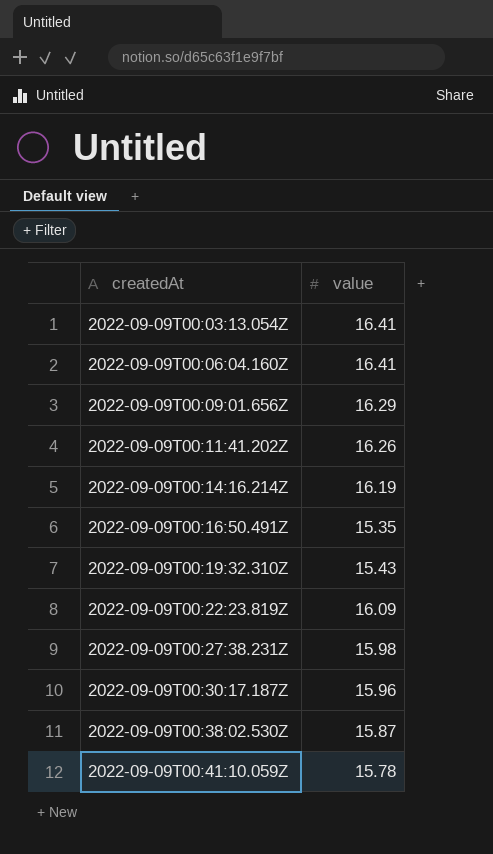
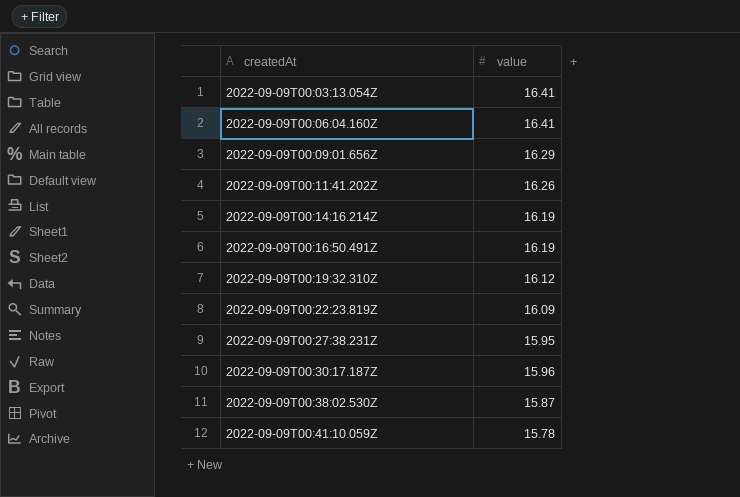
2022-09-09T00:16:50.491Z | value: 15.35 -> 16.19
2022-09-09T00:19:32.310Z | value: 15.43 -> 16.12
2022-09-09T00:27:38.231Z | value: 15.98 -> 15.95

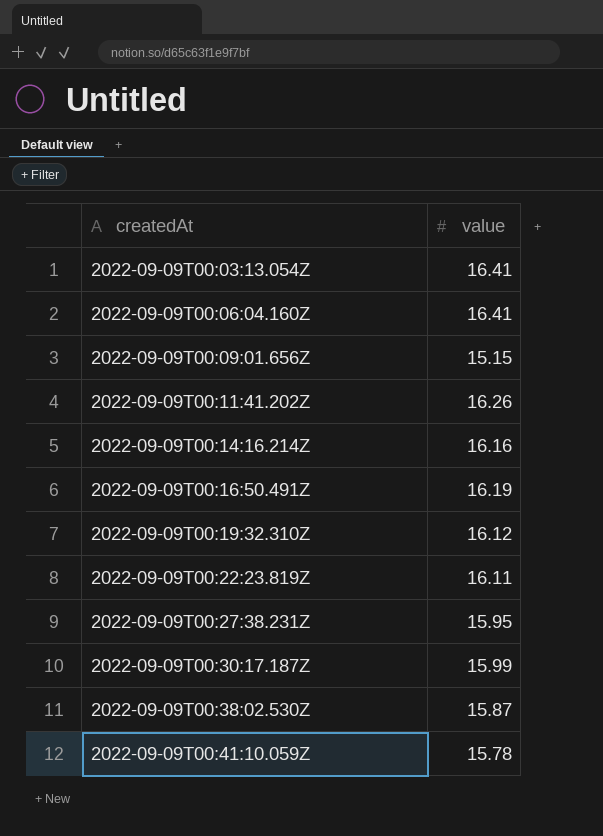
2022-09-09T00:09:01.656Z | value: 16.29 -> 15.15
2022-09-09T00:14:16.214Z | value: 16.19 -> 16.16
2022-09-09T00:22:23.819Z | value: 16.09 -> 16.11
2022-09-09T00:30:17.187Z | value: 15.96 -> 15.99

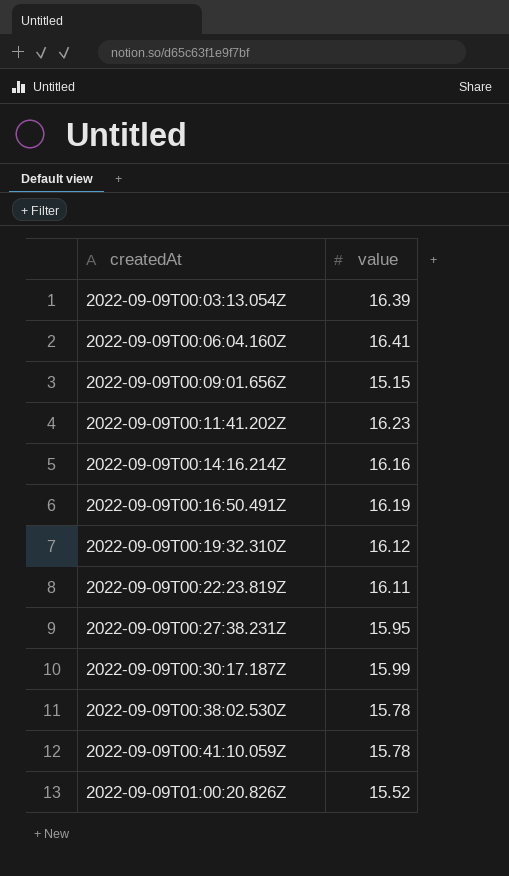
2022-09-09T00:03:13.054Z | value: 16.41 -> 16.39
2022-09-09T00:11:41.202Z | value: 16.26 -> 16.23
2022-09-09T00:38:02.530Z | value: 15.87 -> 15.78
row 2022-09-09T01:00:20.826Z: none -> 15.52

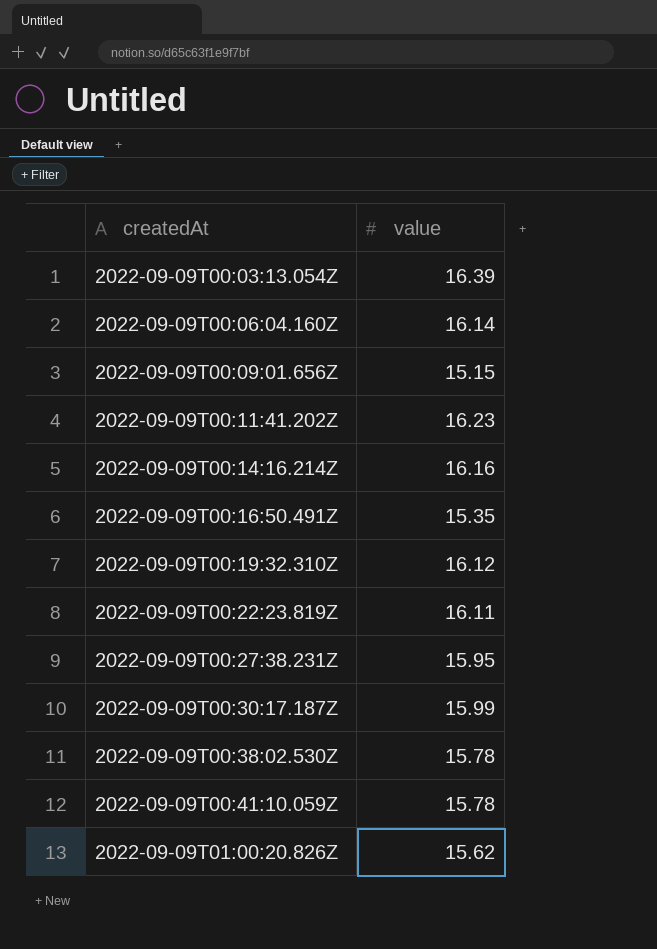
2022-09-09T00:06:04.160Z | value: 16.41 -> 16.14
2022-09-09T00:16:50.491Z | value: 16.19 -> 15.35
2022-09-09T01:00:20.826Z | value: 15.52 -> 15.62

